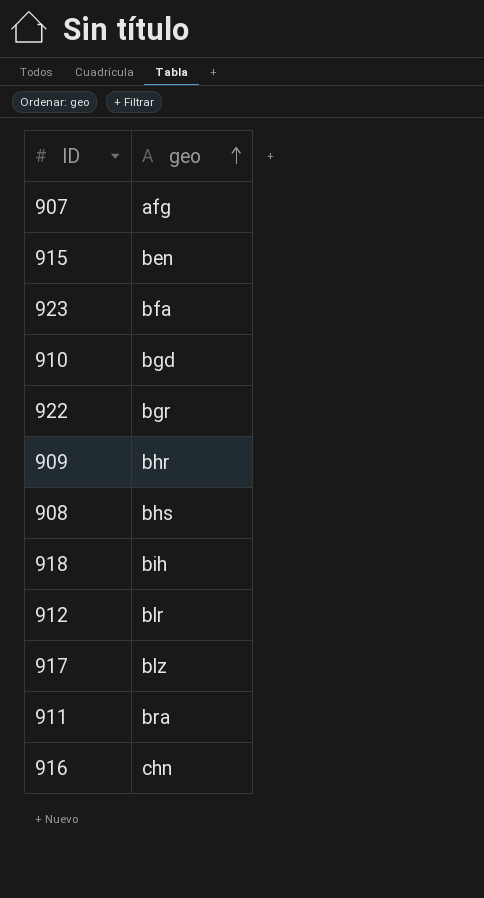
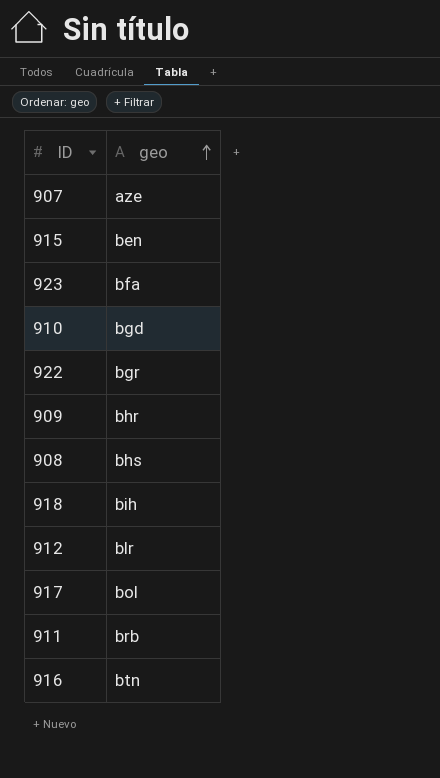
907 | geo: afg -> aze
917 | geo: blz -> bol
911 | geo: bra -> brb
916 | geo: chn -> btn

